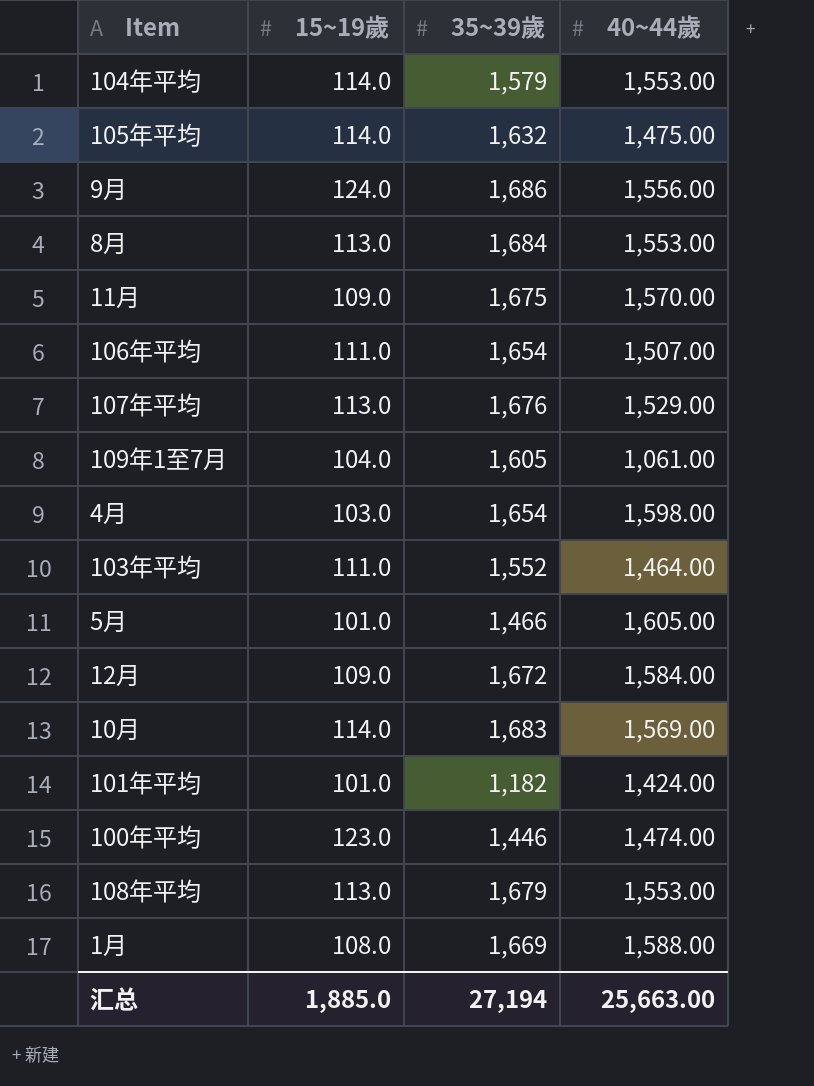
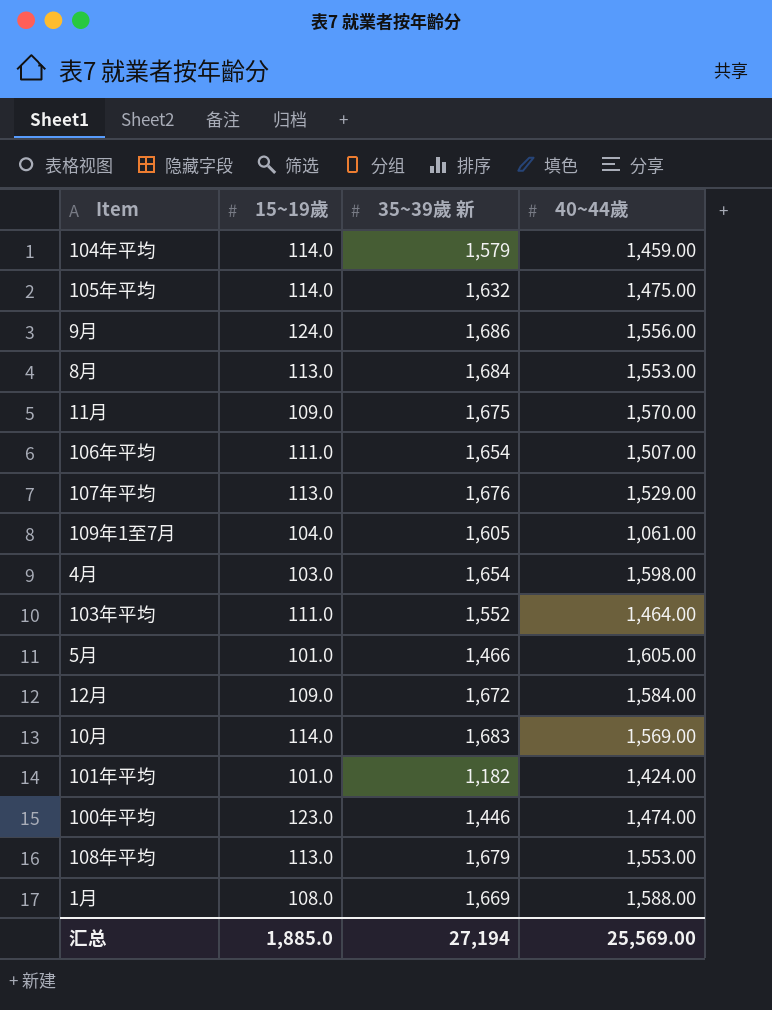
column name: 35~39歲 -> 35~39歲 新
104年平均 | 40~44歲: 1,553.00 -> 1,459.00
汇总 | 40~44歲: 25,663.00 -> 25,569.00

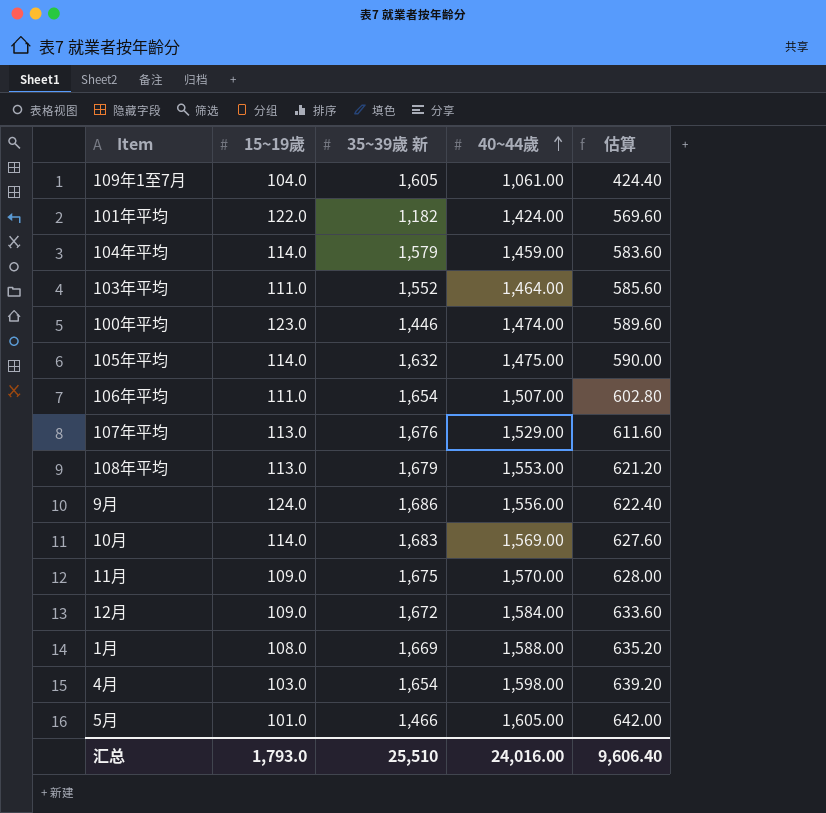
row order: none -> 40~44歲 ascending
column 估算 | formula: none -> [40~44歲] * 0.4
row 8月: 113.0 | 1,684 | 1,553.00 -> none
101年平均 | 15~19歲: 101.0 -> 122.0
汇总 | 15~19歲: 1,885.0 -> 1,793.0
汇总 | 35~39歲 新: 27,194 -> 25,510
汇总 | 40~44歲: 25,569.00 -> 24,016.00

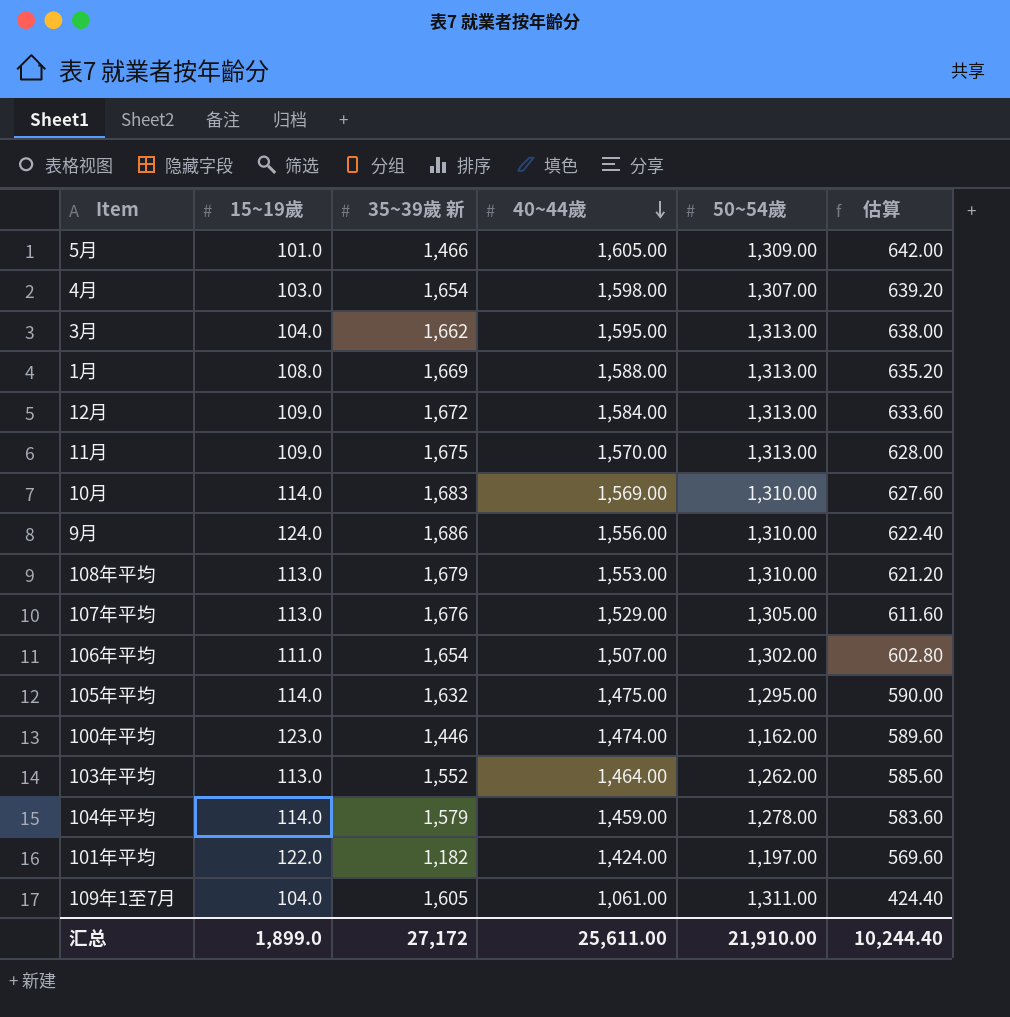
row order: 40~44歲 ascending -> 40~44歲 descending
column 50~54歲 | position: none -> 5
row 3月: none -> 104.0 | 1,662 | 1,595.00 | 1,313.00 | 638.00
103年平均 | 15~19歲: 111.0 -> 113.0
汇总 | 15~19歲: 1,793.0 -> 1,899.0
汇总 | 35~39歲 新: 25,510 -> 27,172
汇总 | 40~44歲: 24,016.00 -> 25,611.00
汇总 | 估算: 9,606.40 -> 10,244.40

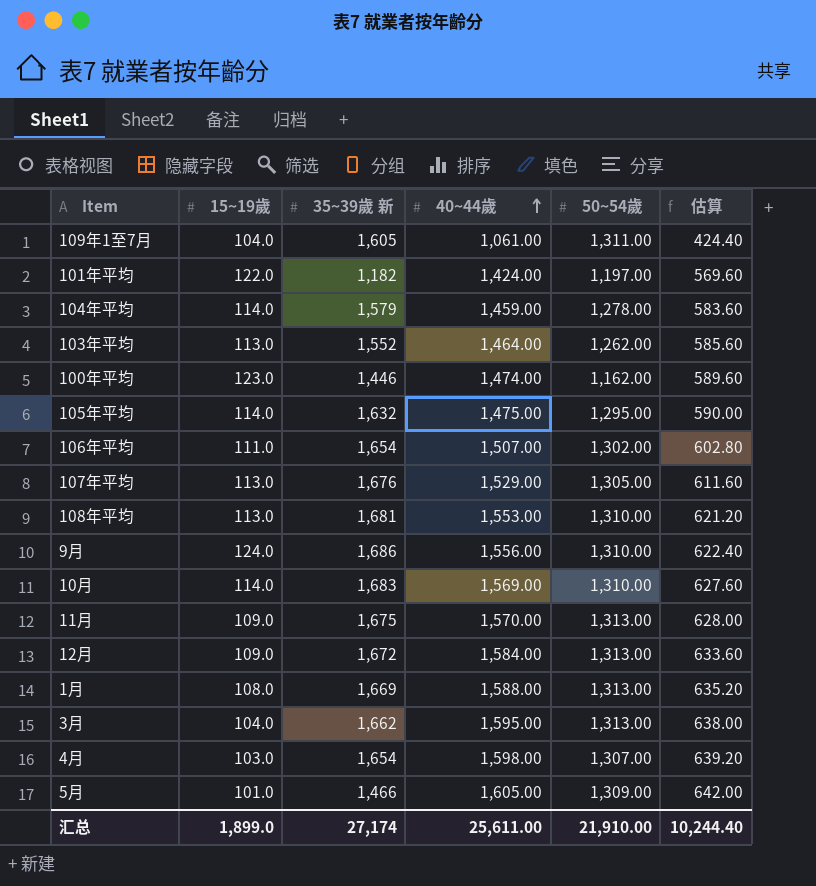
row order: 40~44歲 descending -> 40~44歲 ascending
108年平均 | 35~39歲 新: 1,679 -> 1,681
汇总 | 35~39歲 新: 27,172 -> 27,174

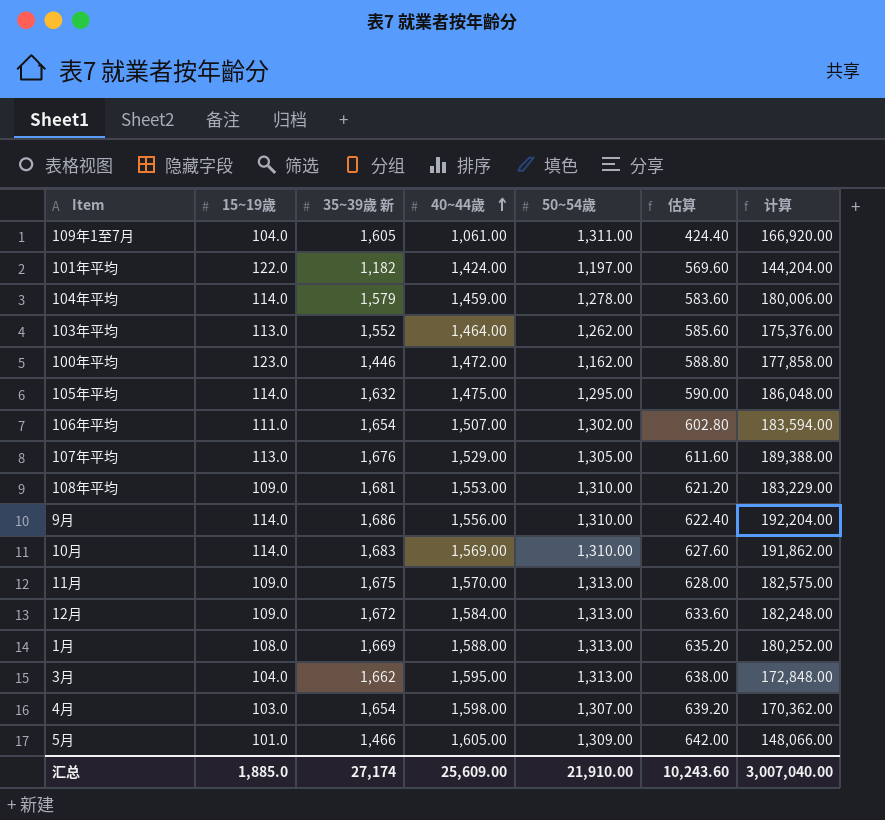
column 计算 | formula: none -> [15~19歲] * [35~39歲 新]
100年平均 | 40~44歲: 1,474.00 -> 1,472.00
100年平均 | 估算: 589.60 -> 588.80
108年平均 | 15~19歲: 113.0 -> 109.0
9月 | 15~19歲: 124.0 -> 114.0
汇总 | 15~19歲: 1,899.0 -> 1,885.0
汇总 | 40~44歲: 25,611.00 -> 25,609.00
汇总 | 估算: 10,244.40 -> 10,243.60

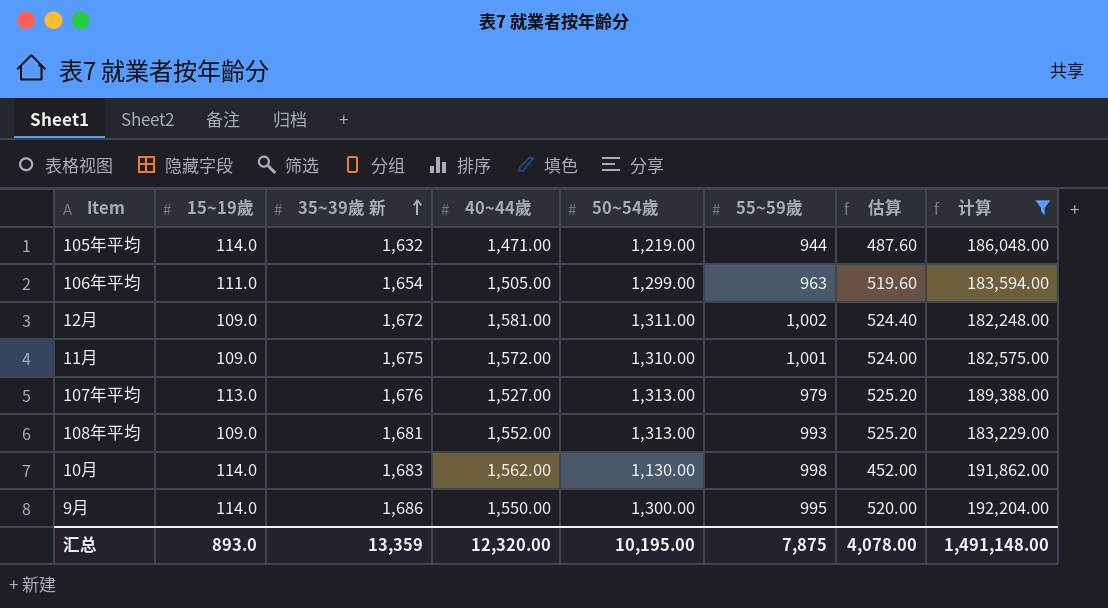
filter: none -> 计算 >= 182,248.00
row order: 40~44歲 ascending -> 35~39歲 新 ascending
column 55~59歲 | position: none -> 6
column 估算 | formula: [40~44歲] * 0.4 -> [50~54歲] * 0.4
105年平均 | 40~44歲: 1,475.00 -> 1,471.00
105年平均 | 50~54歲: 1,295.00 -> 1,219.00
106年平均 | 40~44歲: 1,507.00 -> 1,505.00
106年平均 | 50~54歲: 1,302.00 -> 1,299.00
12月 | 40~44歲: 1,584.00 -> 1,581.00
12月 | 50~54歲: 1,313.00 -> 1,311.00
11月 | 40~44歲: 1,570.00 -> 1,572.00
11月 | 50~54歲: 1,313.00 -> 1,310.00
107年平均 | 40~44歲: 1,529.00 -> 1,527.00
107年平均 | 50~54歲: 1,305.00 -> 1,313.00
108年平均 | 40~44歲: 1,553.00 -> 1,552.00
108年平均 | 50~54歲: 1,310.00 -> 1,313.00
10月 | 40~44歲: 1,569.00 -> 1,562.00
10月 | 50~54歲: 1,310.00 -> 1,130.00
9月 | 40~44歲: 1,556.00 -> 1,550.00
9月 | 50~54歲: 1,310.00 -> 1,300.00
汇总 | 15~19歲: 1,885.0 -> 893.0
汇总 | 35~39歲 新: 27,174 -> 13,359
汇总 | 40~44歲: 25,609.00 -> 12,320.00
汇总 | 50~54歲: 21,910.00 -> 10,195.00
汇总 | 估算: 10,243.60 -> 4,078.00
汇总 | 计算: 3,007,040.00 -> 1,491,148.00

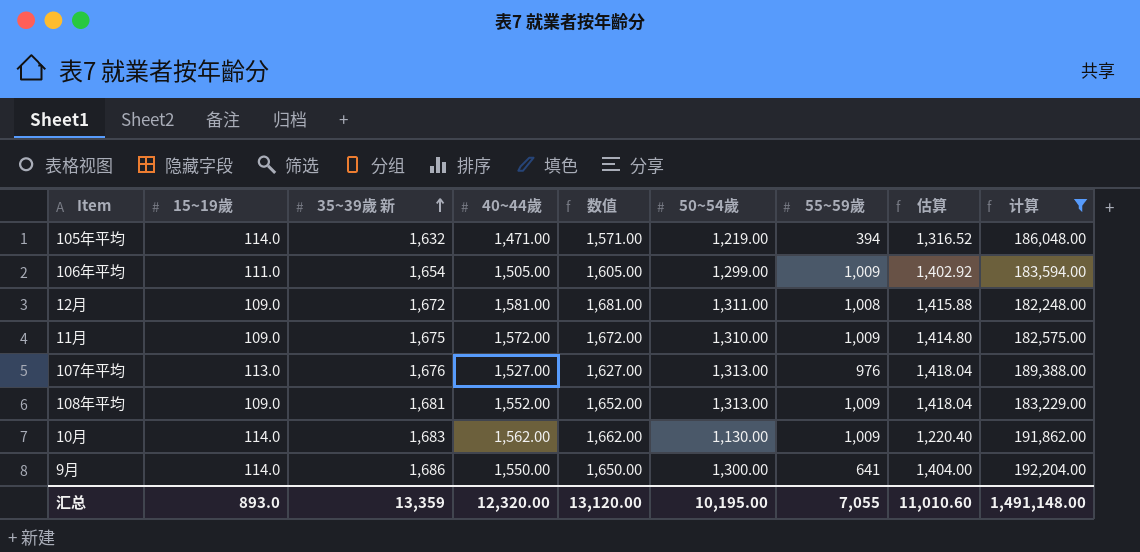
column 数值 | formula: none -> [40~44歲] + 100
column 估算 | formula: [50~54歲] * 0.4 -> [50~54歲] * 1.08
105年平均 | 55~59歲: 944 -> 394
106年平均 | 55~59歲: 963 -> 1,009
12月 | 55~59歲: 1,002 -> 1,008
11月 | 55~59歲: 1,001 -> 1,009
107年平均 | 55~59歲: 979 -> 976
108年平均 | 55~59歲: 993 -> 1,009
10月 | 55~59歲: 998 -> 1,009
9月 | 55~59歲: 995 -> 641
汇总 | 55~59歲: 7,875 -> 7,055
汇总 | 估算: 4,078.00 -> 11,010.60

